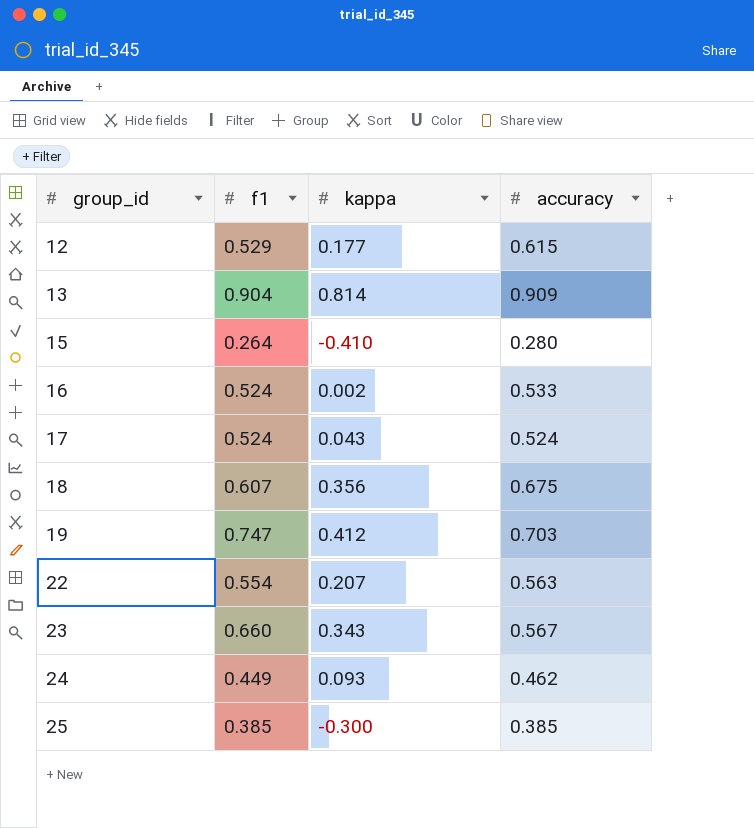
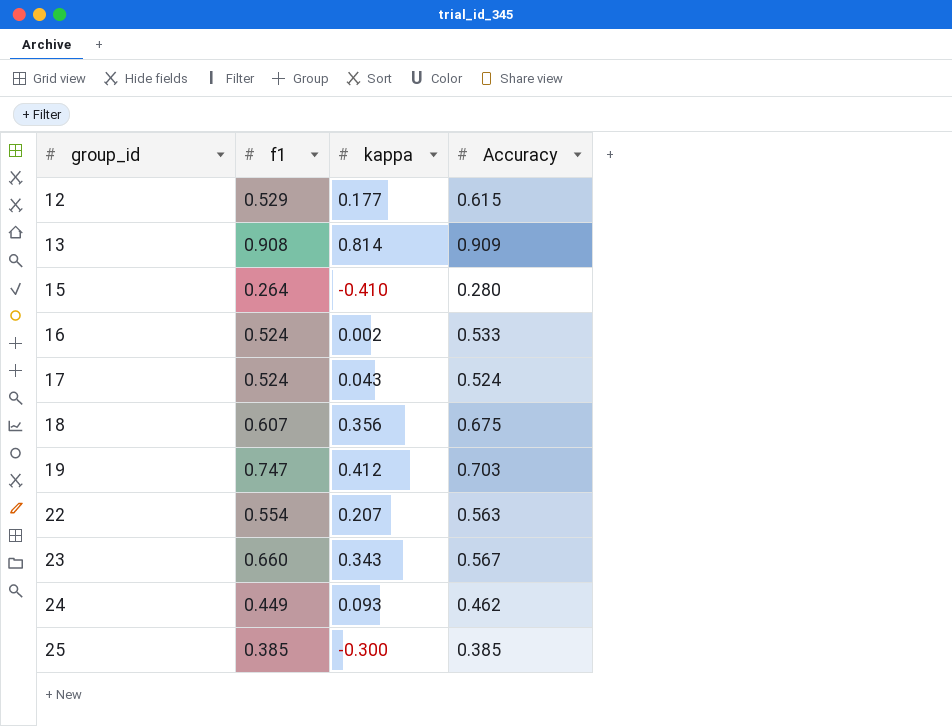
column name: accuracy -> Accuracy
13 | f1: 0.904 -> 0.908

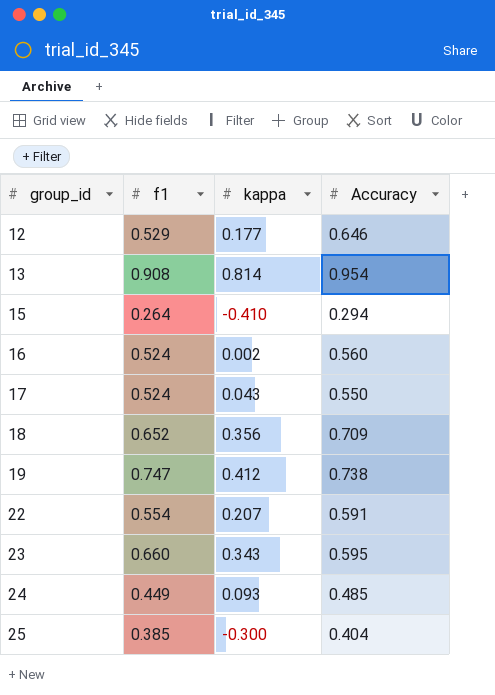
12 | Accuracy: 0.615 -> 0.646
13 | Accuracy: 0.909 -> 0.954
15 | Accuracy: 0.280 -> 0.294
16 | Accuracy: 0.533 -> 0.560
17 | Accuracy: 0.524 -> 0.550
18 | f1: 0.607 -> 0.652
18 | Accuracy: 0.675 -> 0.709
19 | Accuracy: 0.703 -> 0.738
22 | Accuracy: 0.563 -> 0.591
23 | Accuracy: 0.567 -> 0.595
24 | Accuracy: 0.462 -> 0.485
25 | Accuracy: 0.385 -> 0.404

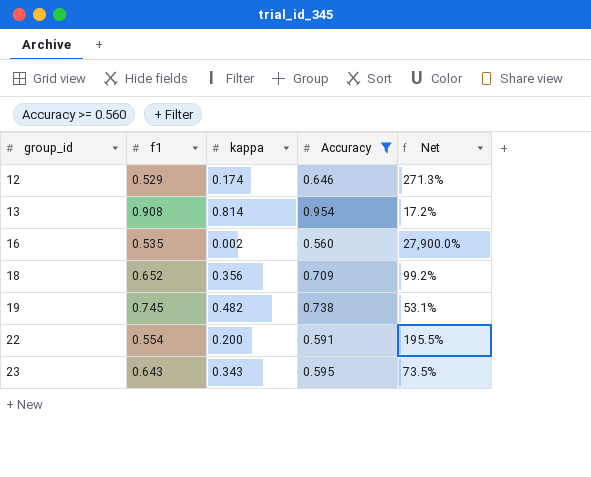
filter: none -> Accuracy >= 0.560
column Net | formula: none -> ([Accuracy] - [kappa]) / [kappa]
12 | kappa: 0.177 -> 0.174
16 | f1: 0.524 -> 0.535
19 | f1: 0.747 -> 0.745
19 | kappa: 0.412 -> 0.482
22 | kappa: 0.207 -> 0.200
23 | f1: 0.660 -> 0.643

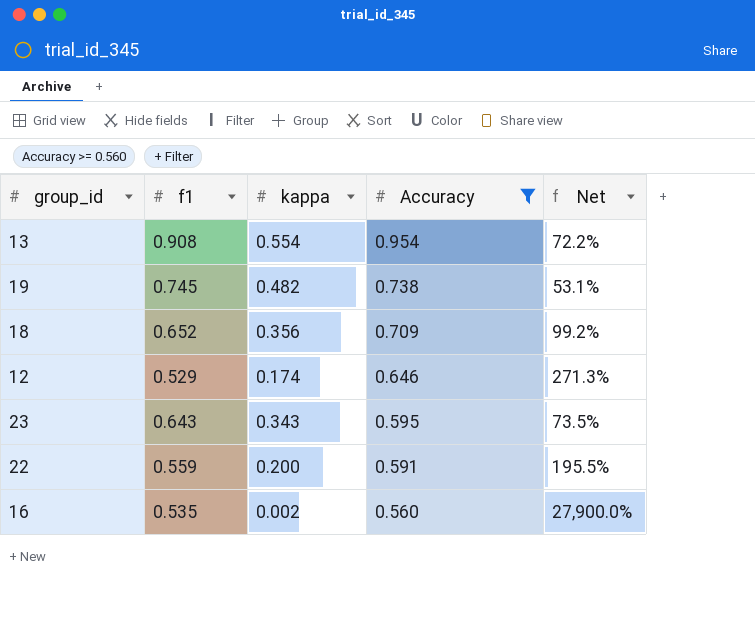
row order: group_id ascending -> Accuracy descending
13 | kappa: 0.814 -> 0.554
13 | Net: 17.2% -> 72.2%
22 | f1: 0.554 -> 0.559

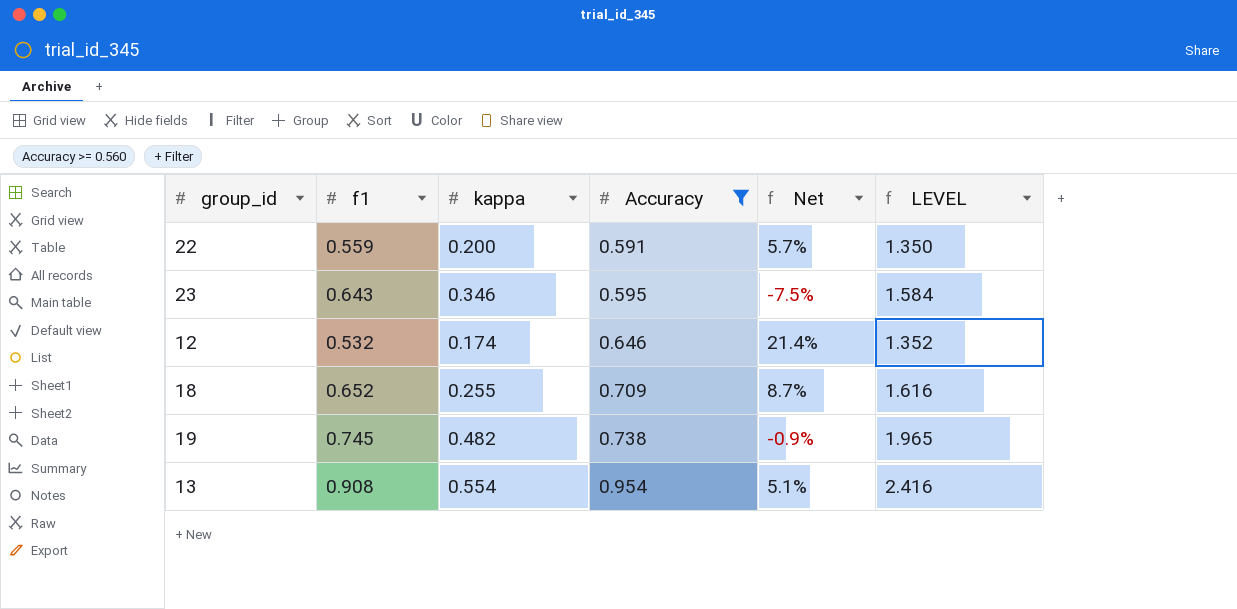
row order: Accuracy descending -> Accuracy ascending
column Net | formula: ([Accuracy] - [kappa]) / [kappa] -> ([Accuracy] - [f1]) / [f1]
column LEVEL | formula: none -> [f1] + [kappa] + [Accuracy]
row 16: 0.535 | 0.002 | 0.560 | 27,900.0% -> none
23 | kappa: 0.343 -> 0.346
12 | f1: 0.529 -> 0.532
18 | kappa: 0.356 -> 0.255

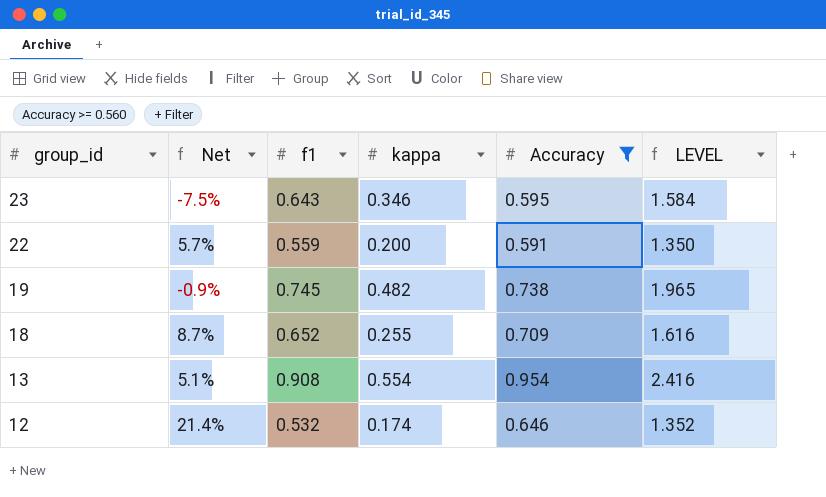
row order: Accuracy ascending -> group_id descending
column Net | position: 5 -> 2

